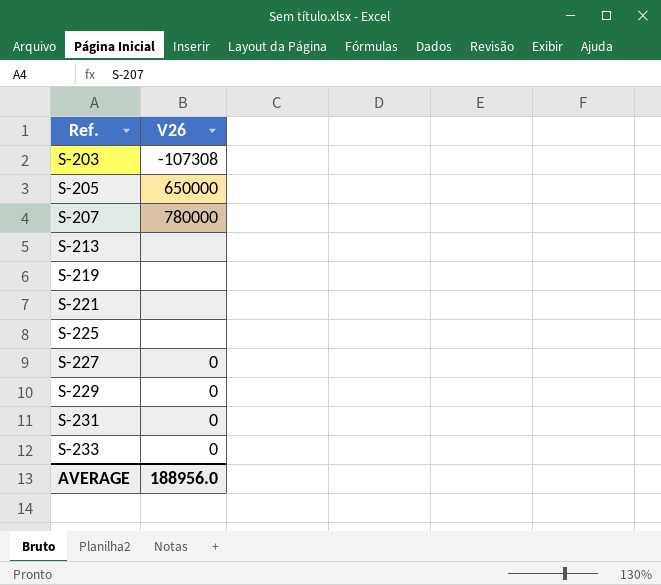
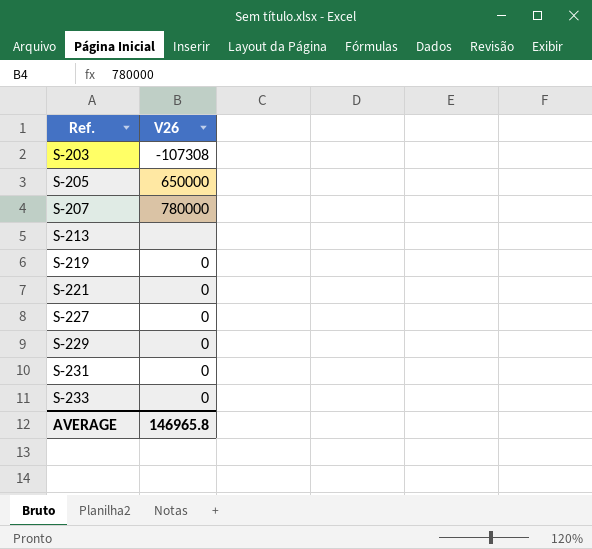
row S-225: none -> none
S-219 | V26: none -> 0
S-221 | V26: none -> 0
AVERAGE | V26: 188956.0 -> 146965.8

